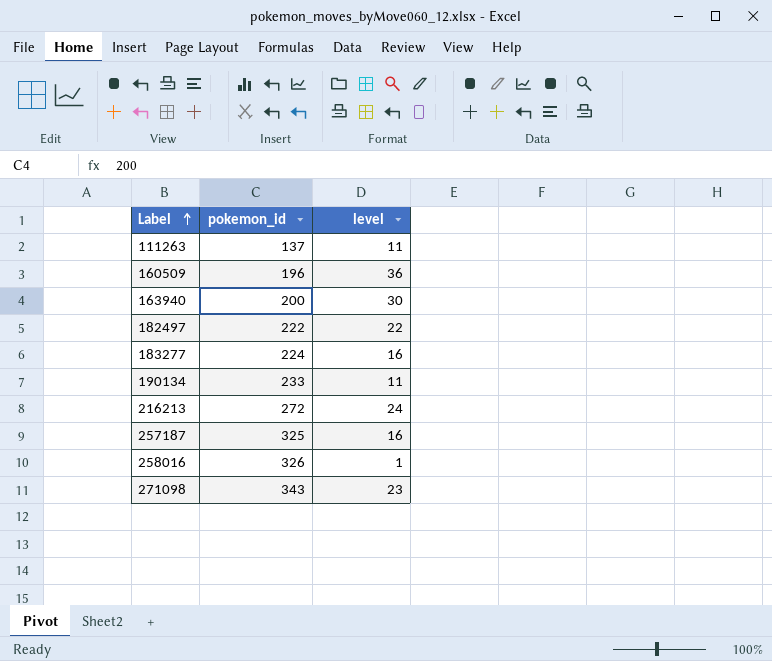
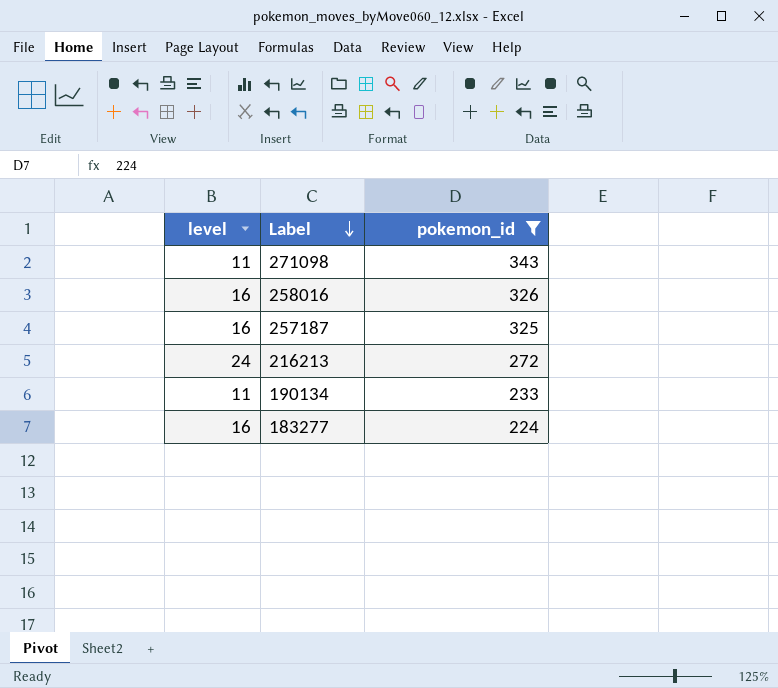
filter: none -> pokemon_id >= 224
row order: Label ascending -> Label descending
column level | position: 3 -> 1
271098 | level: 23 -> 11
258016 | level: 1 -> 16

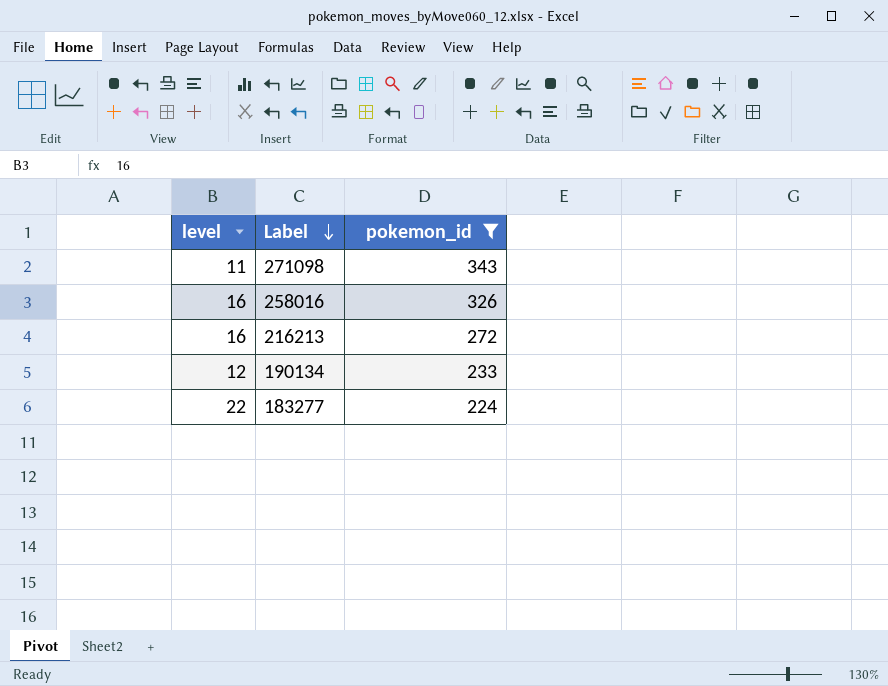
row 257187: 16 | 325 -> none
216213 | level: 24 -> 16
190134 | level: 11 -> 12
183277 | level: 16 -> 22

